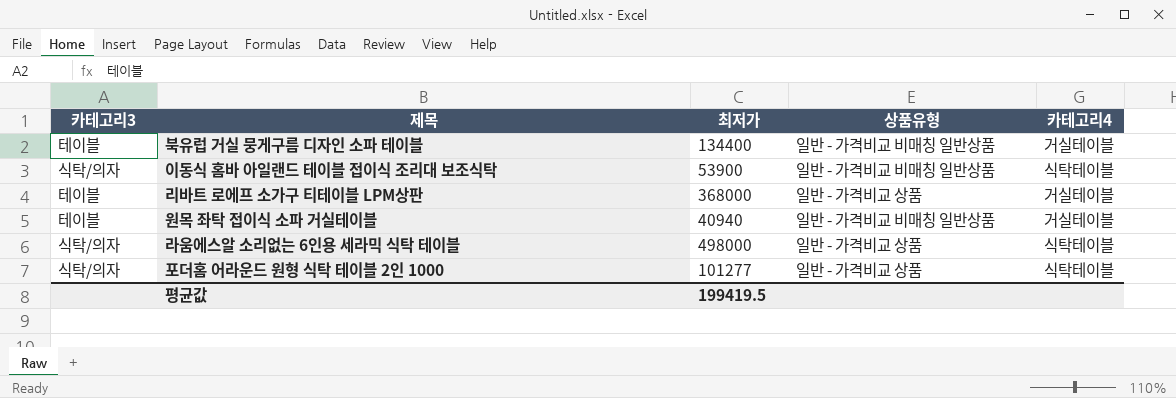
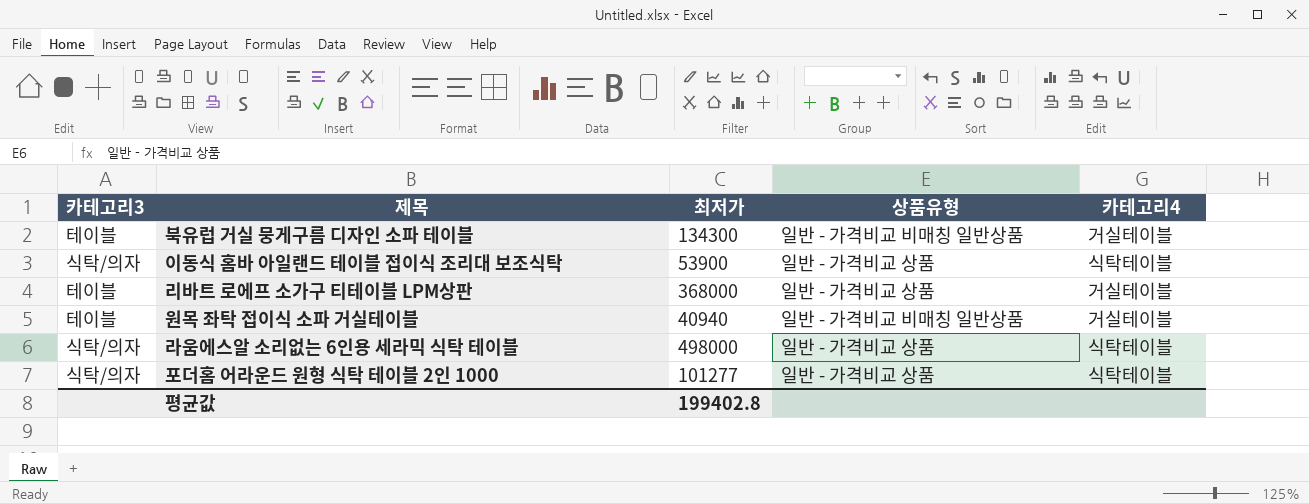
북유럽 거실 뭉게구름 디자인 소파 테이블 | 최저가: 134400 -> 134300
이동식 홈바 아일랜드 테이블 접이식 조리대 보조식탁 | 상품유형: 일반 - 가격비교 비매칭 일반상품 -> 일반 - 가격비교 상품
평균값 | 최저가: 199419.5 -> 199402.8

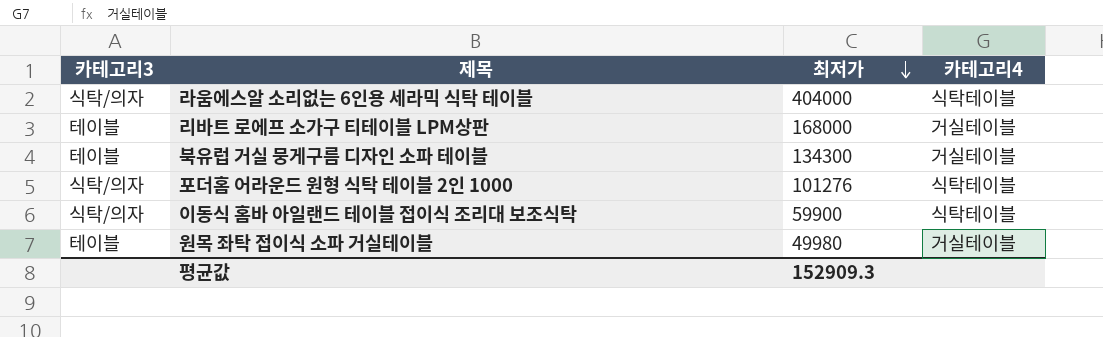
row order: none -> 최저가 descending
column 상품유형 | position: 4 -> none
라움에스알 소리없는 6인용 세라믹 식탁 테이블 | 최저가: 498000 -> 404000
리바트 로에프 소가구 티테이블 LPM상판 | 최저가: 368000 -> 168000
포더홈 어라운드 원형 식탁 테이블 2인 1000 | 최저가: 101277 -> 101276
이동식 홈바 아일랜드 테이블 접이식 조리대 보조식탁 | 최저가: 53900 -> 59900
원목 좌탁 접이식 소파 거실테이블 | 최저가: 40940 -> 49980
평균값 | 최저가: 199402.8 -> 152909.3

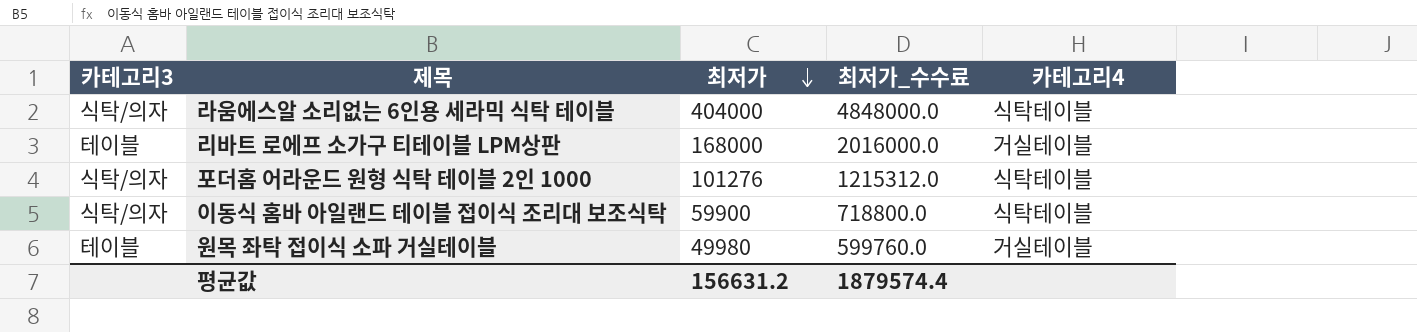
column 최저가_수수료 | formula: none -> [최저가] * 12
row 북유럽 거실 뭉게구름 디자인 소파 테이블: 테이블 | 134300 | 거실테이블 -> none
평균값 | 최저가: 152909.3 -> 156631.2

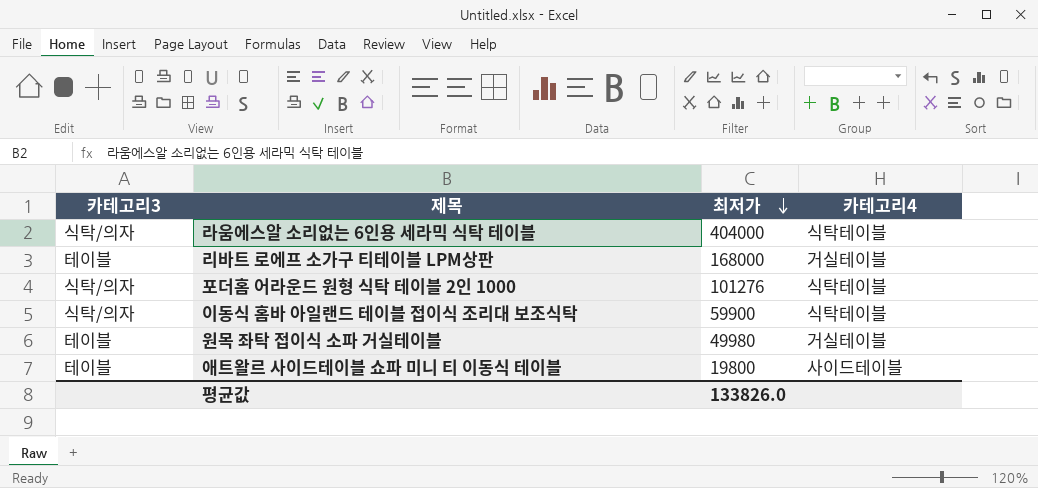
column 최저가_수수료 | formula: [최저가] * 12 -> none
row 애트왈르 사이드테이블 쇼파 미니 티 이동식 테이블: none -> 테이블 | 19800 | 사이드테이블
평균값 | 최저가: 156631.2 -> 133826.0

